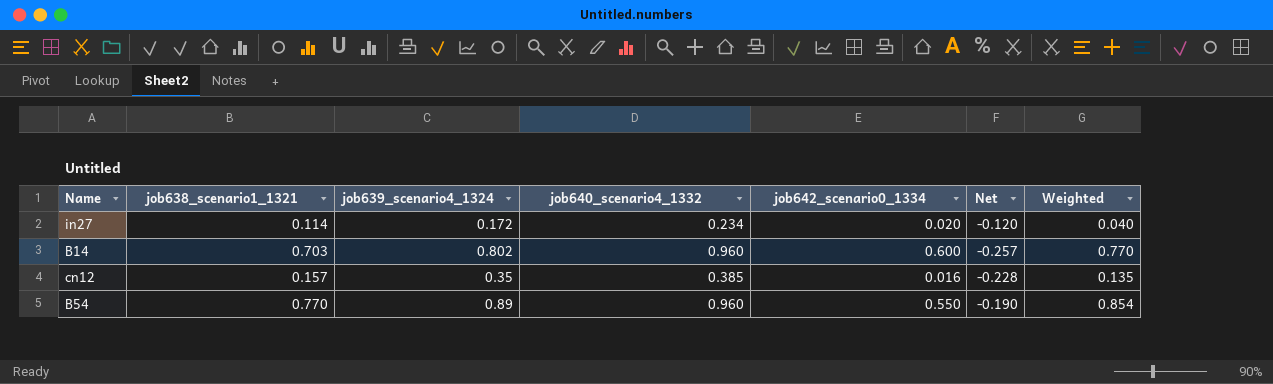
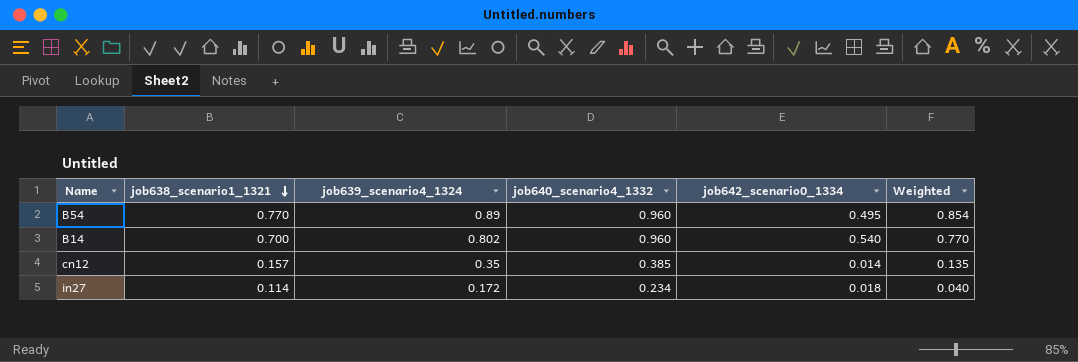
row order: none -> job638_scenario1_1321 descending
column Net | formula: [job638_scenario1_1321] - [job640_scenario4_1332] -> none
B54 | job642_scenario0_1334: 0.550 -> 0.495
B14 | job638_scenario1_1321: 0.703 -> 0.700
B14 | job642_scenario0_1334: 0.600 -> 0.540
cn12 | job642_scenario0_1334: 0.016 -> 0.014
in27 | job642_scenario0_1334: 0.020 -> 0.018

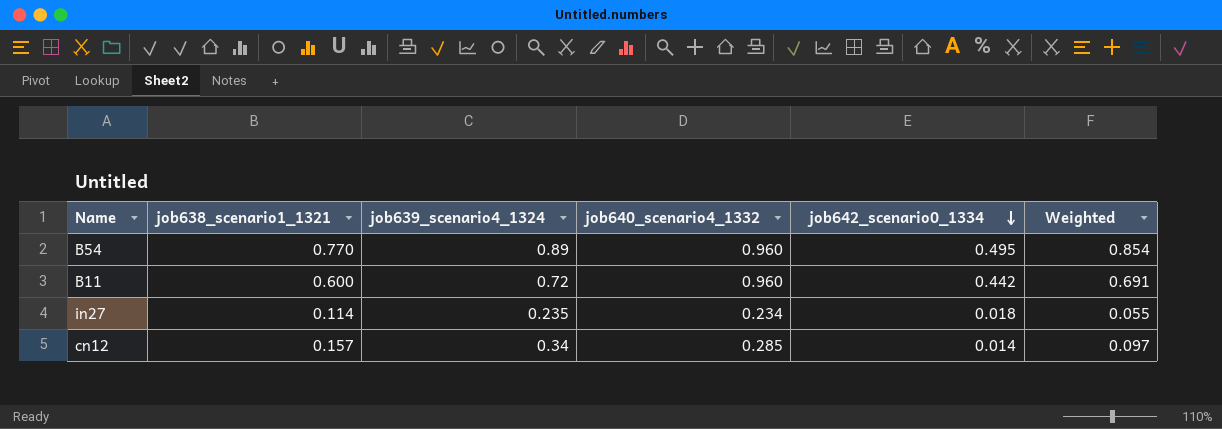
row order: job638_scenario1_1321 descending -> job642_scenario0_1334 descending
row B14: 0.700 | 0.802 | 0.960 | 0.540 | 0.770 -> none
row B11: none -> 0.600 | 0.72 | 0.960 | 0.442 | 0.691
in27 | job639_scenario4_1324: 0.172 -> 0.235
in27 | Weighted: 0.040 -> 0.055
cn12 | job639_scenario4_1324: 0.35 -> 0.34
cn12 | job640_scenario4_1332: 0.385 -> 0.285
cn12 | Weighted: 0.135 -> 0.097

